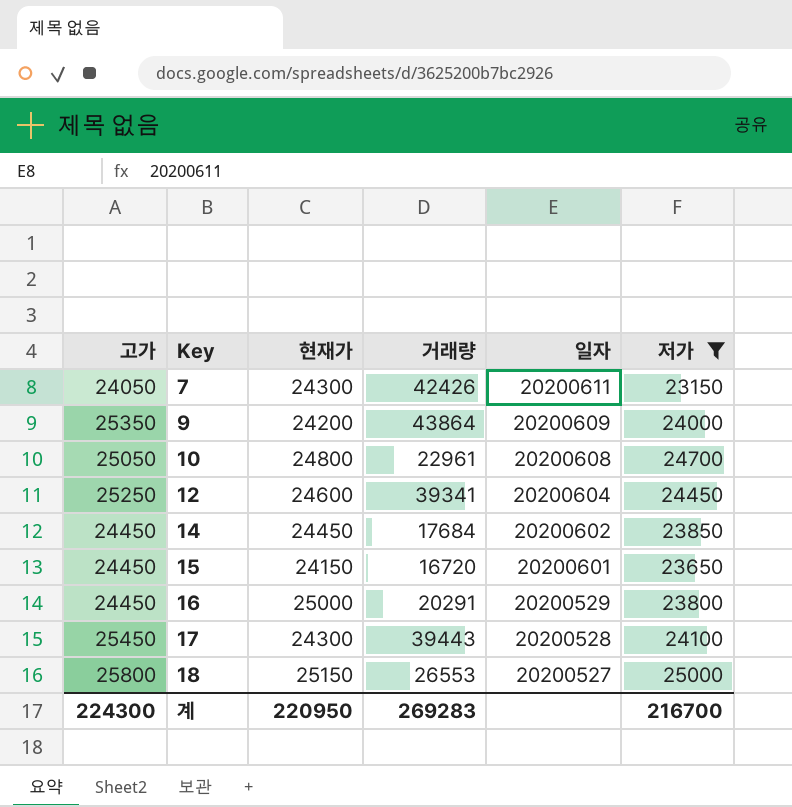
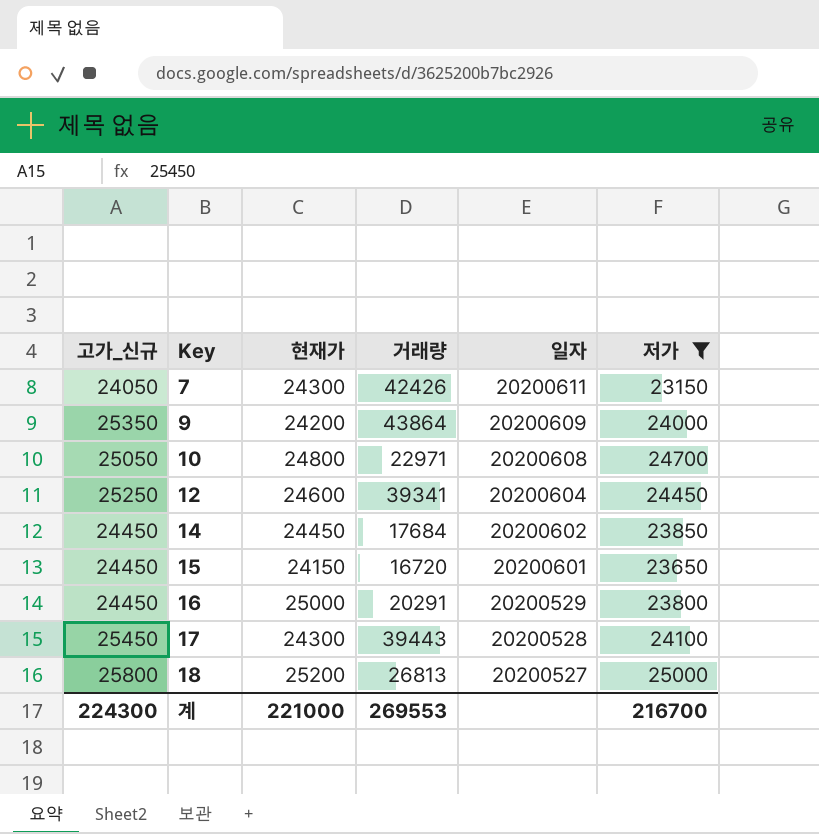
column name: 고가 -> 고가_신규
10 | 거래량: 22961 -> 22971
18 | 현재가: 25150 -> 25200
18 | 거래량: 26553 -> 26813
계 | 현재가: 220950 -> 221000
계 | 거래량: 269283 -> 269553

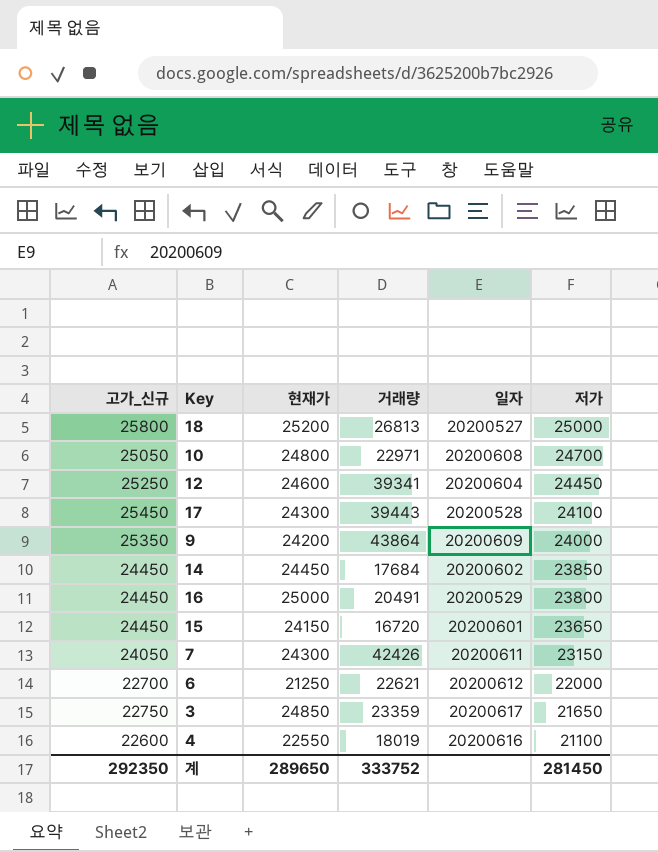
filter: 저가 >= 23150 -> none
row order: Key ascending -> 저가 descending
16 | 거래량: 20291 -> 20491
계 | 고가_신규: 224300 -> 292350
계 | 현재가: 221000 -> 289650
계 | 거래량: 269553 -> 333752
계 | 저가: 216700 -> 281450

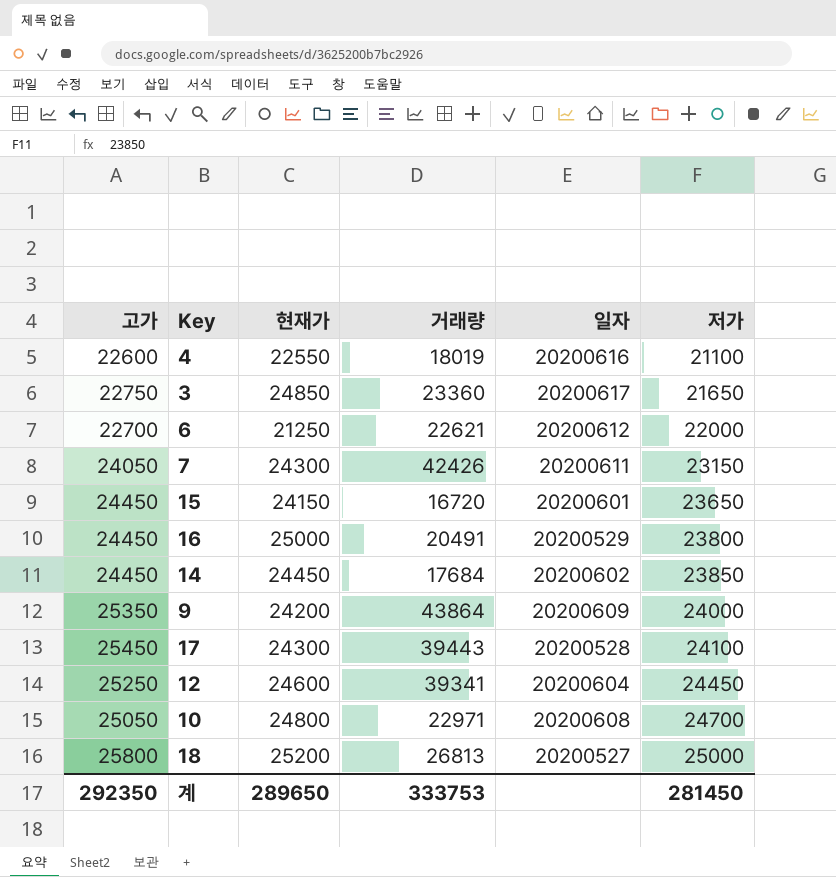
row order: 저가 descending -> 저가 ascending
column name: 고가_신규 -> 고가
3 | 거래량: 23359 -> 23360
계 | 거래량: 333752 -> 333753

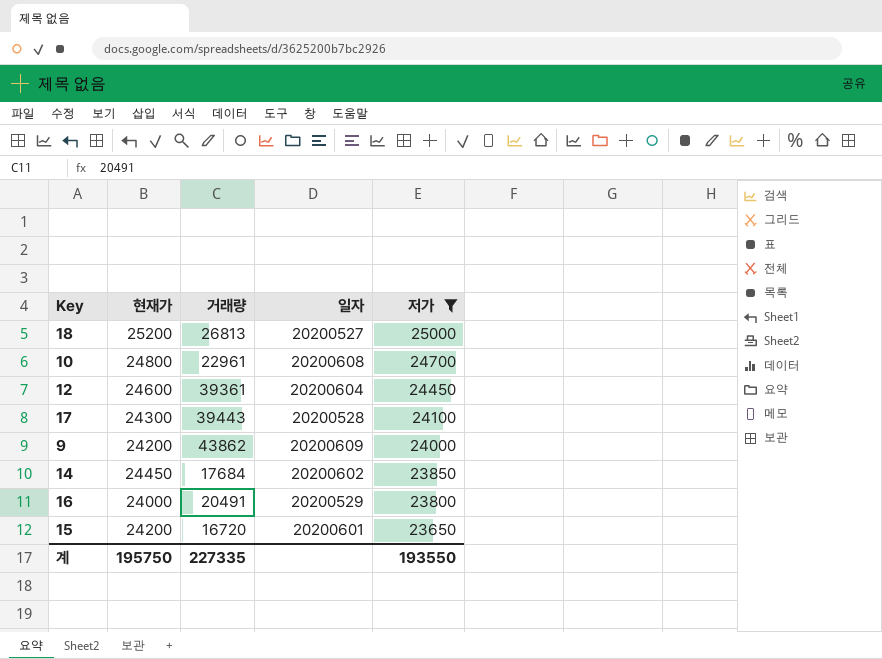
filter: none -> 저가 >= 23650
row order: 저가 ascending -> 저가 descending
column 고가 | position: 1 -> none
10 | 거래량: 22971 -> 22961
12 | 거래량: 39341 -> 39361
9 | 거래량: 43864 -> 43862
16 | 현재가: 25000 -> 24000
15 | 현재가: 24150 -> 24200
계 | 현재가: 289650 -> 195750
계 | 거래량: 333753 -> 227335
계 | 저가: 281450 -> 193550

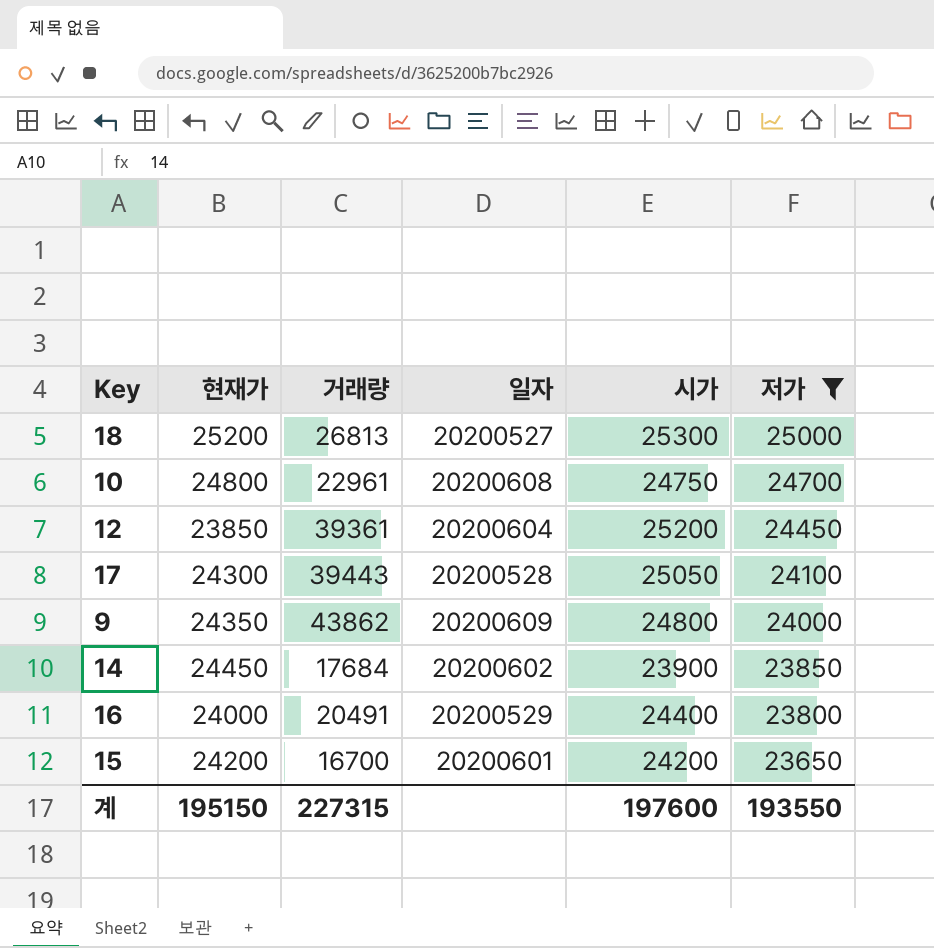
column 시가 | position: none -> 5
12 | 현재가: 24600 -> 23850
9 | 현재가: 24200 -> 24350
15 | 거래량: 16720 -> 16700
계 | 현재가: 195750 -> 195150
계 | 거래량: 227335 -> 227315

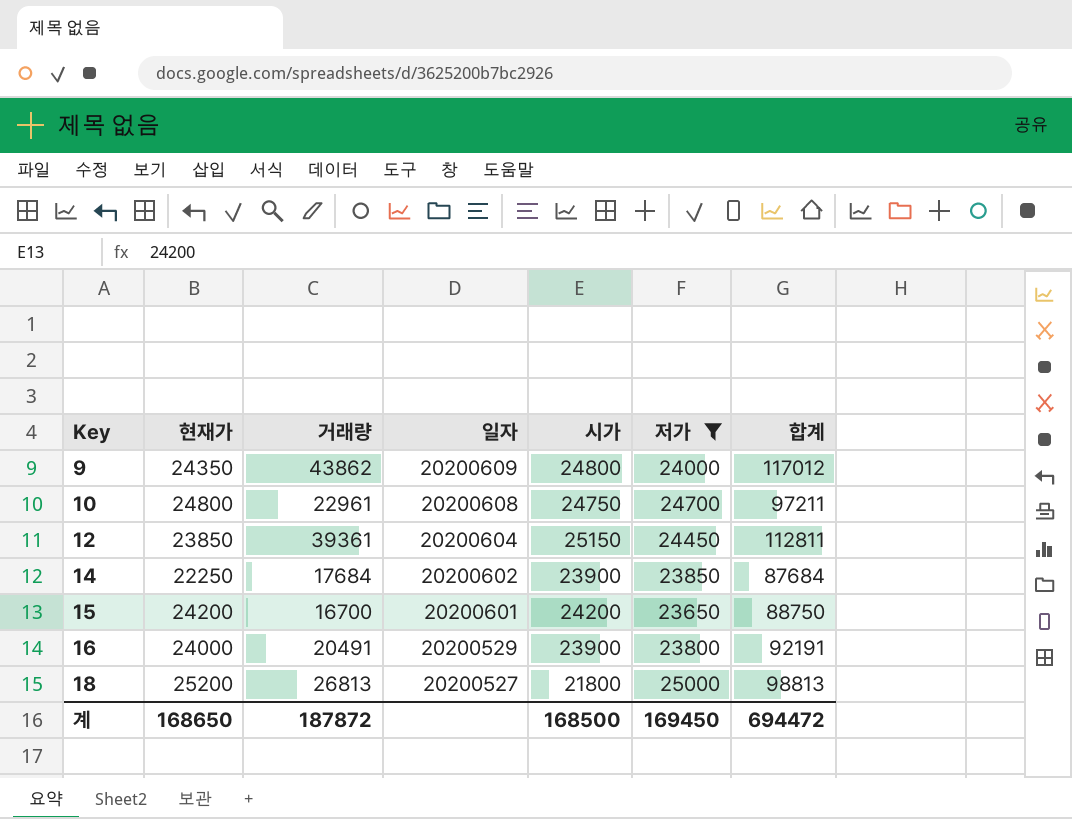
row order: 저가 descending -> Key ascending
column 합계 | formula: none -> [현재가] + [거래량] + [시가] + [저가]
row 17: 24300 | 39443 | 20200528 | 25050 | 24100 -> none
12 | 시가: 25200 -> 25150
14 | 현재가: 24450 -> 22250
16 | 시가: 24400 -> 23900
18 | 시가: 25300 -> 21800
계 | 현재가: 195150 -> 168650
계 | 거래량: 227315 -> 187872
계 | 시가: 197600 -> 168500
계 | 저가: 193550 -> 169450

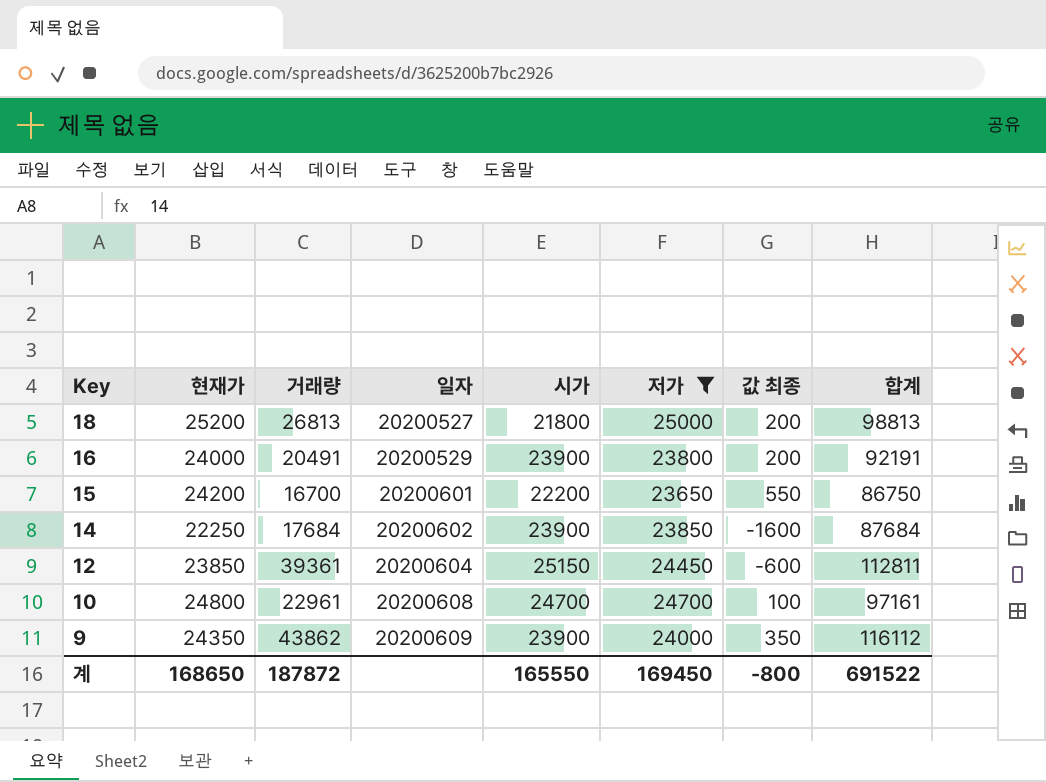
row order: Key ascending -> Key descending
column 값 최종 | formula: none -> [현재가] - [저가]
15 | 시가: 24200 -> 22200
15 | 합계: 88750 -> 86750
10 | 시가: 24750 -> 24700
10 | 합계: 97211 -> 97161
9 | 시가: 24800 -> 23900
9 | 합계: 117012 -> 116112
계 | 시가: 168500 -> 165550
계 | 합계: 694472 -> 691522

